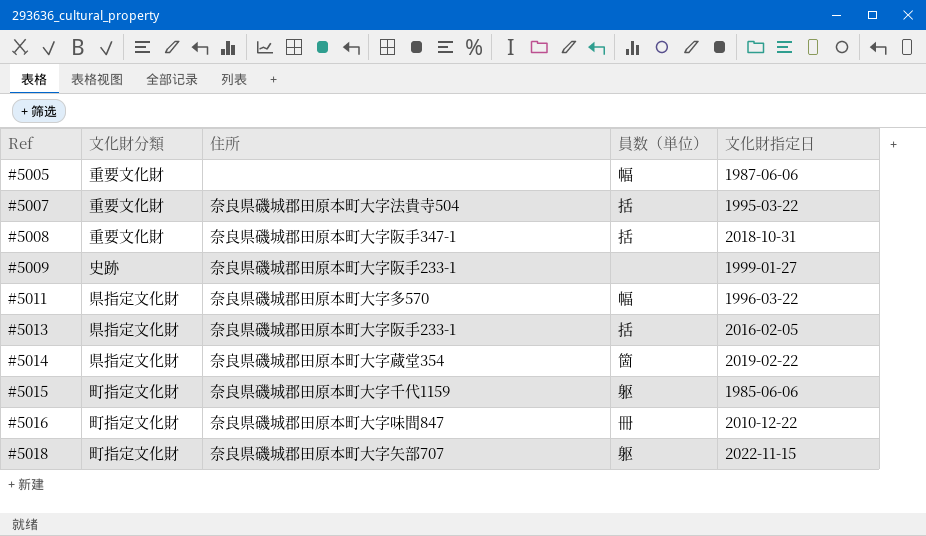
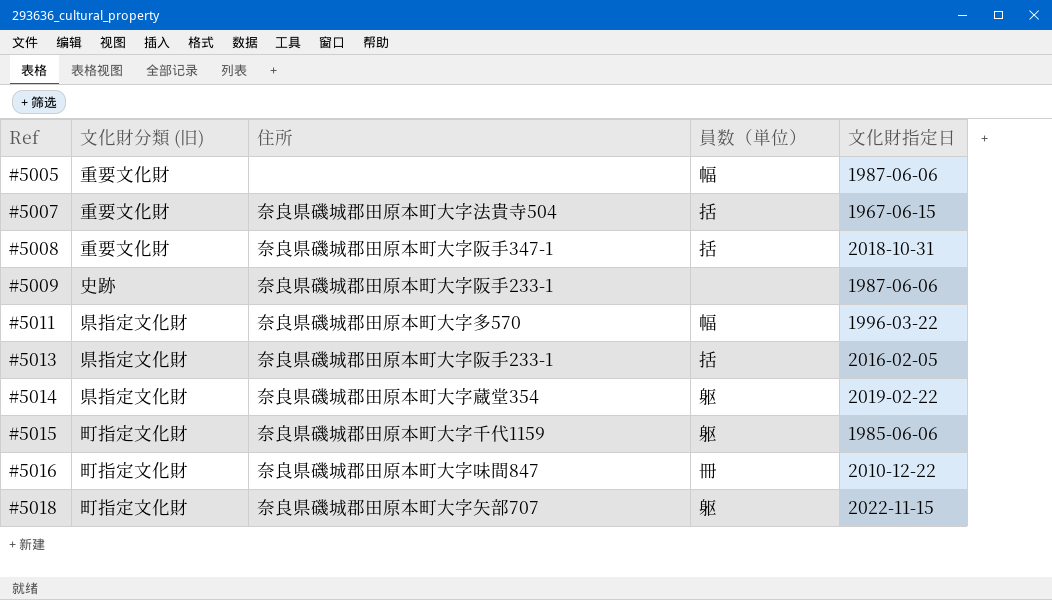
column name: 文化財分類 -> 文化財分類 (旧)
#5007 | 文化財指定日: 1995-03-22 -> 1967-06-15
#5009 | 文化財指定日: 1999-01-27 -> 1987-06-06
#5014 | 員数（単位）: 箇 -> 躯

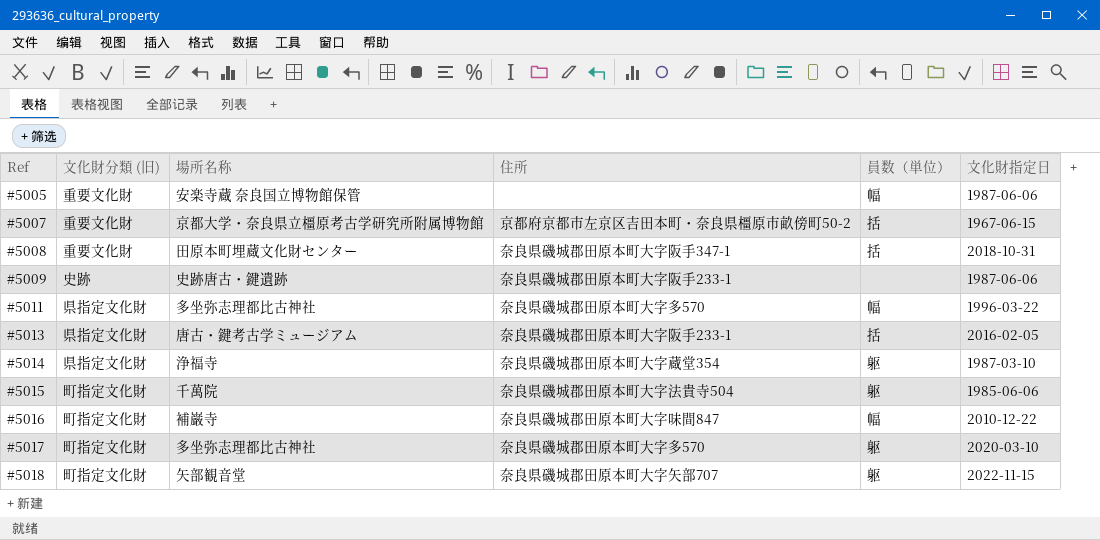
column 場所名称 | position: none -> 3
#5007 | 住所: 奈良県磯城郡田原本町大字法貴寺504 -> 京都府京都市左京区吉田本町・奈良県橿原市畝傍町50-2
#5014 | 文化財指定日: 2019-02-22 -> 1987-03-10
#5015 | 住所: 奈良県磯城郡田原本町大字千代1159 -> 奈良県磯城郡田原本町大字法貴寺504
#5016 | 員数（単位）: 冊 -> 幅
row #5017: none -> 町指定文化財 | 多坐弥志理都比古神社 | 奈良県磯城郡田原本町大字多570 | 躯 | 2020-03-10

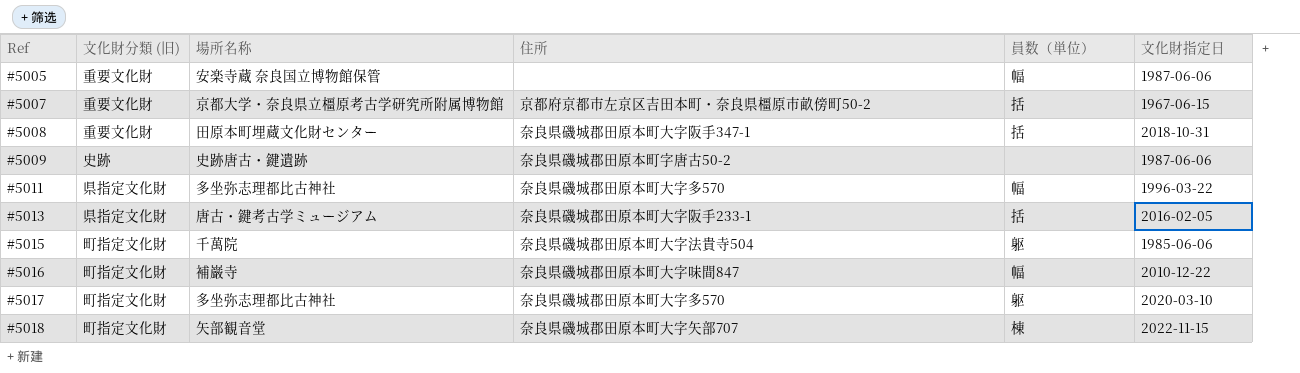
row #5014: 県指定文化財 | 浄福寺 | 奈良県磯城郡田原本町大字蔵堂354 | 躯 | 1987-03-10 -> none
#5009 | 住所: 奈良県磯城郡田原本町大字阪手233-1 -> 奈良県磯城郡田原本町字唐古50-2
#5018 | 員数（単位）: 躯 -> 棟

